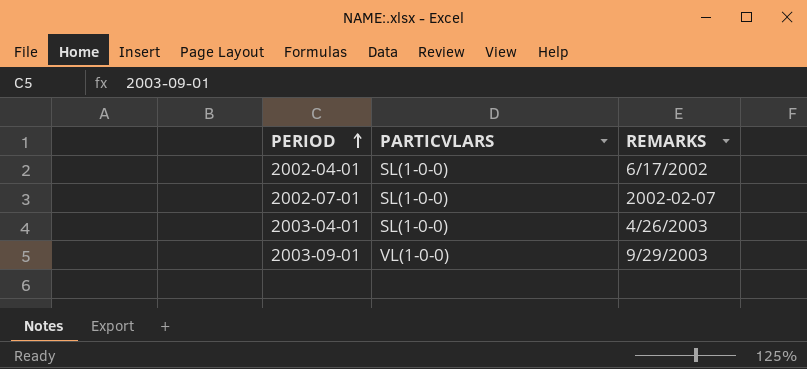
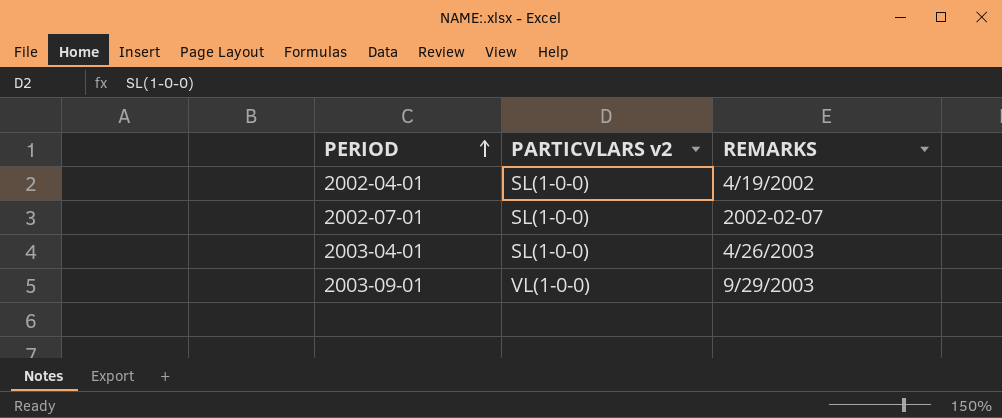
column name: PARTICVLARS -> PARTICVLARS v2
2002-04-01 | REMARKS: 6/17/2002 -> 4/19/2002

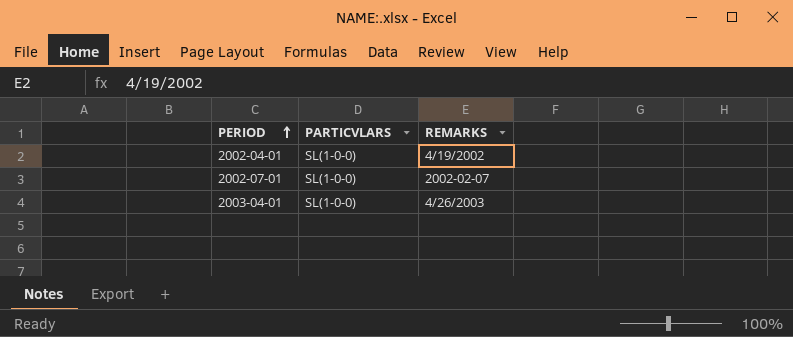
column name: PARTICVLARS v2 -> PARTICVLARS
row 2003-09-01: VL(1-0-0) | 9/29/2003 -> none

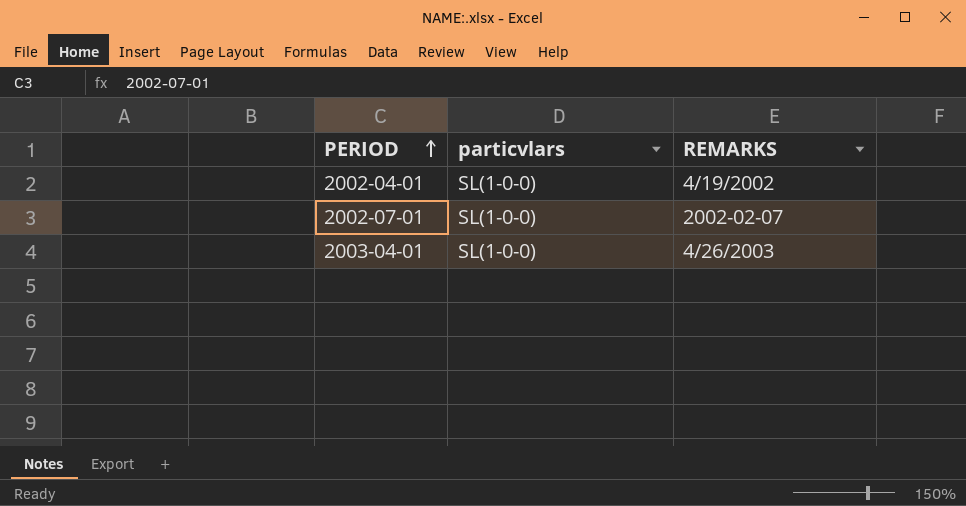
column name: PARTICVLARS -> particvlars

